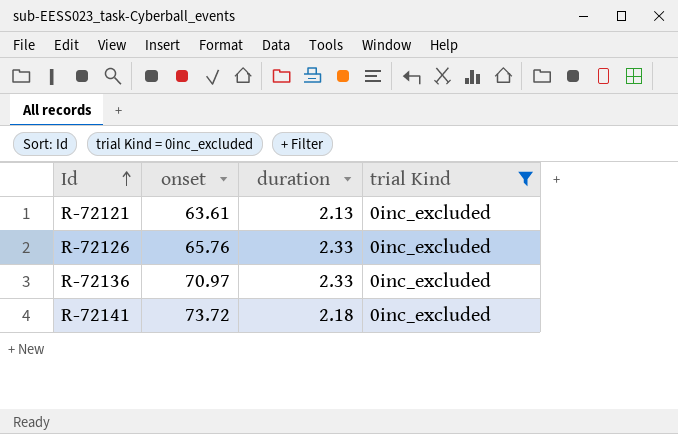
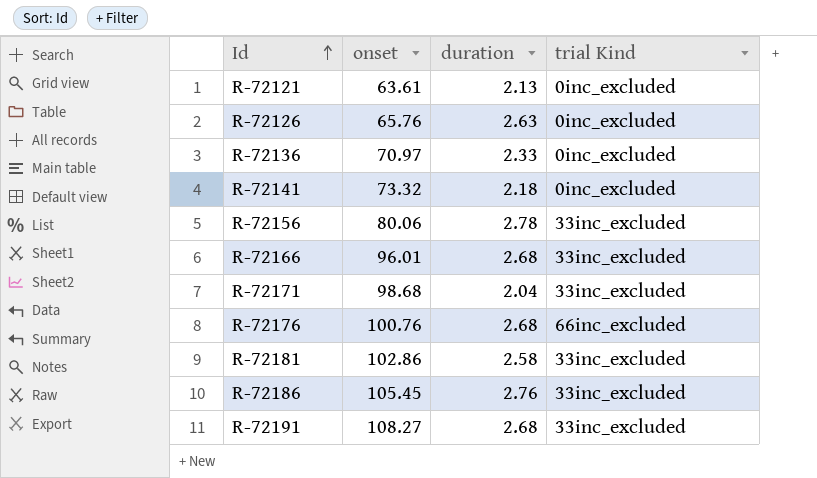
filter: trial Kind = 0inc_excluded -> none
R-72126 | duration: 2.33 -> 2.63
R-72141 | onset: 73.72 -> 73.32

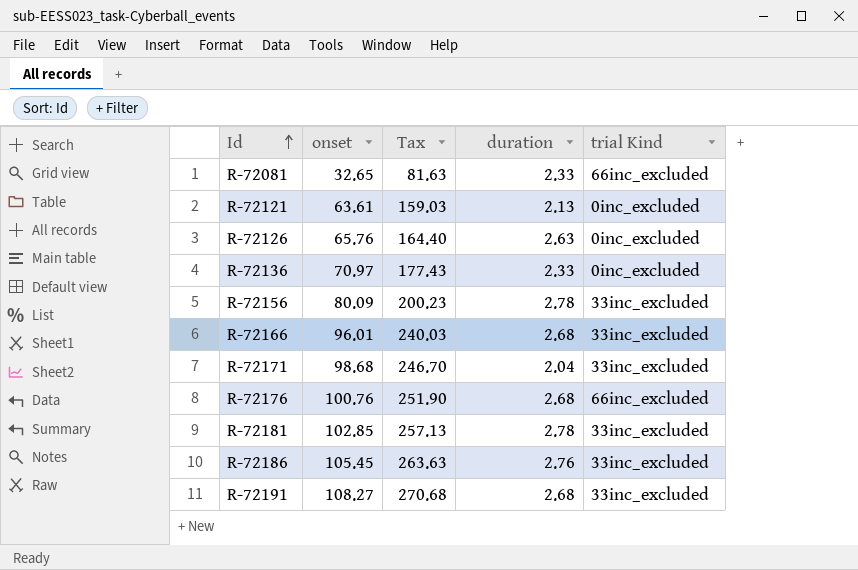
column Tax | formula: none -> [onset] * 2.5
row R-72141: 73.32 | 2.18 | 0inc_excluded -> none
row R-72081: none -> 32.65 | 81.63 | 2.33 | 66inc_excluded
R-72156 | onset: 80.06 -> 80.09
R-72181 | onset: 102.86 -> 102.85
R-72181 | duration: 2.58 -> 2.78

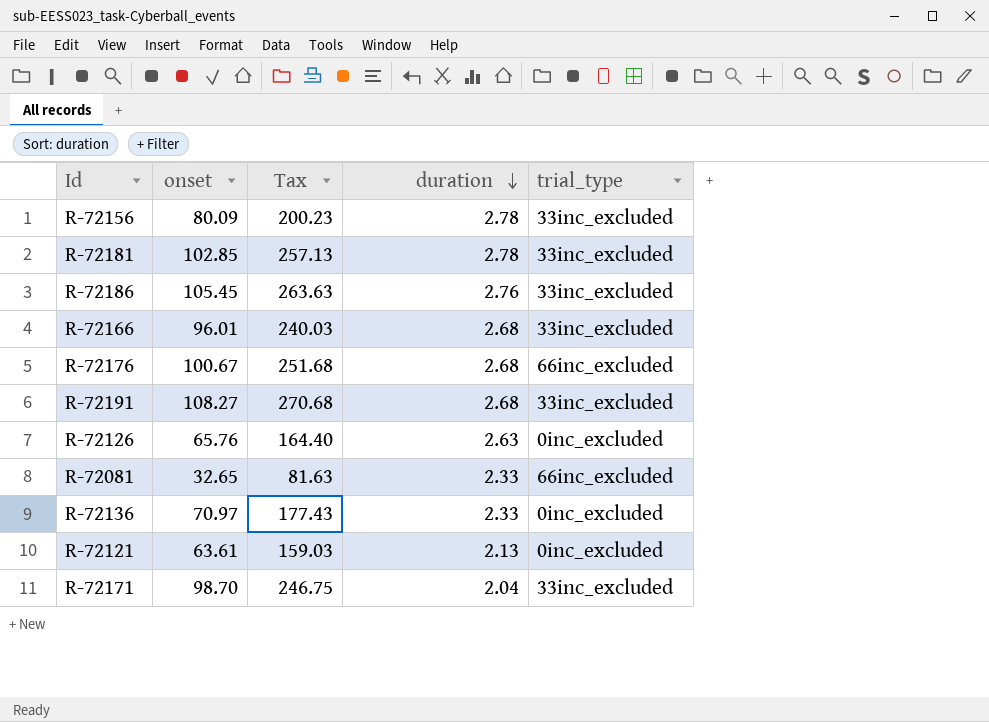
row order: Id ascending -> duration descending
column name: trial Kind -> trial_type
R-72176 | onset: 100.76 -> 100.67
R-72176 | Tax: 251.90 -> 251.68
R-72171 | onset: 98.68 -> 98.70
R-72171 | Tax: 246.70 -> 246.75

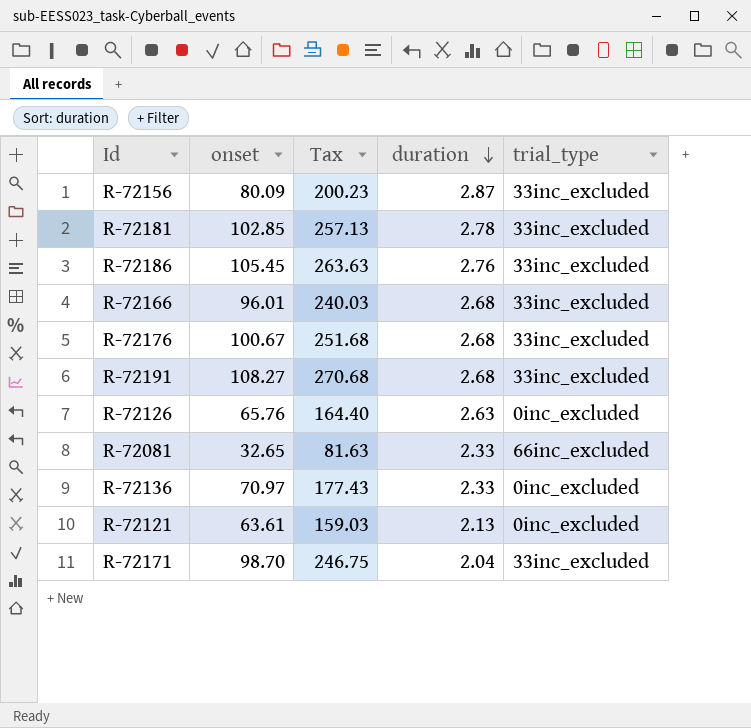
R-72156 | duration: 2.78 -> 2.87
R-72176 | trial_type: 66inc_excluded -> 33inc_excluded

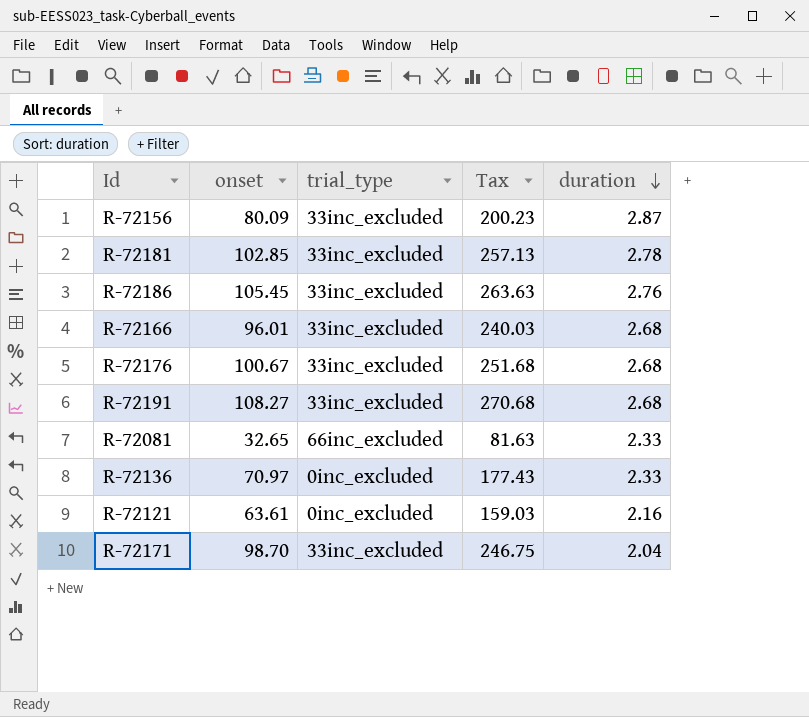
column trial_type | position: 5 -> 3
row R-72126: 65.76 | 164.40 | 2.63 | 0inc_excluded -> none
R-72121 | duration: 2.13 -> 2.16

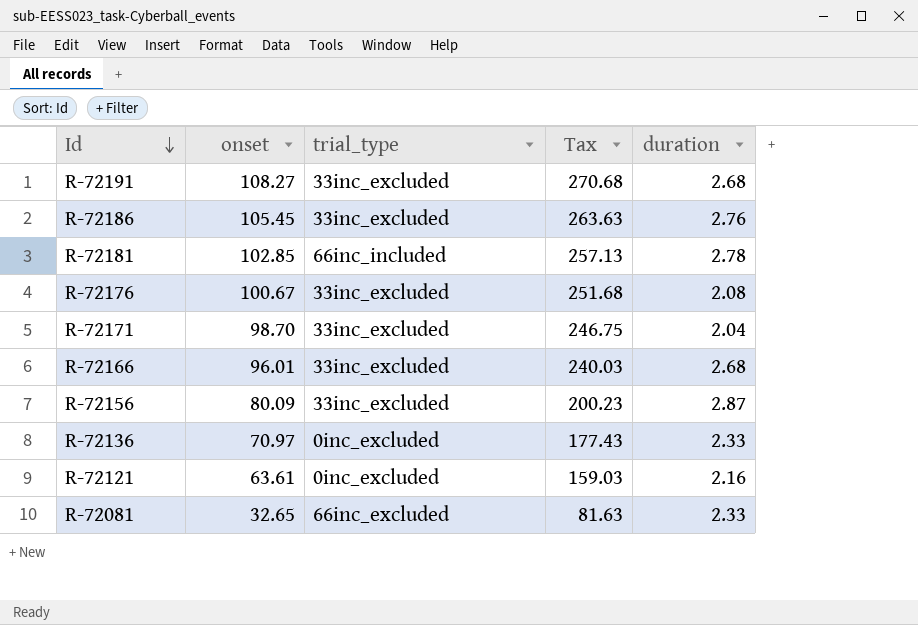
row order: duration descending -> Id descending
R-72181 | trial_type: 33inc_excluded -> 66inc_included
R-72176 | duration: 2.68 -> 2.08

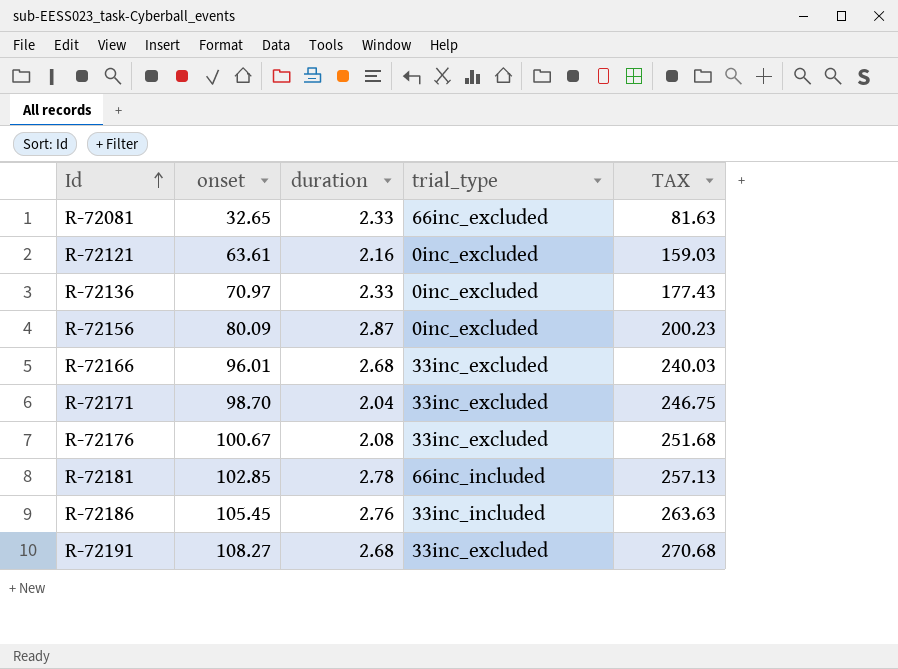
row order: Id descending -> Id ascending
column duration | position: 5 -> 3
column name: Tax -> TAX
R-72156 | trial_type: 33inc_excluded -> 0inc_excluded
R-72186 | trial_type: 33inc_excluded -> 33inc_included

